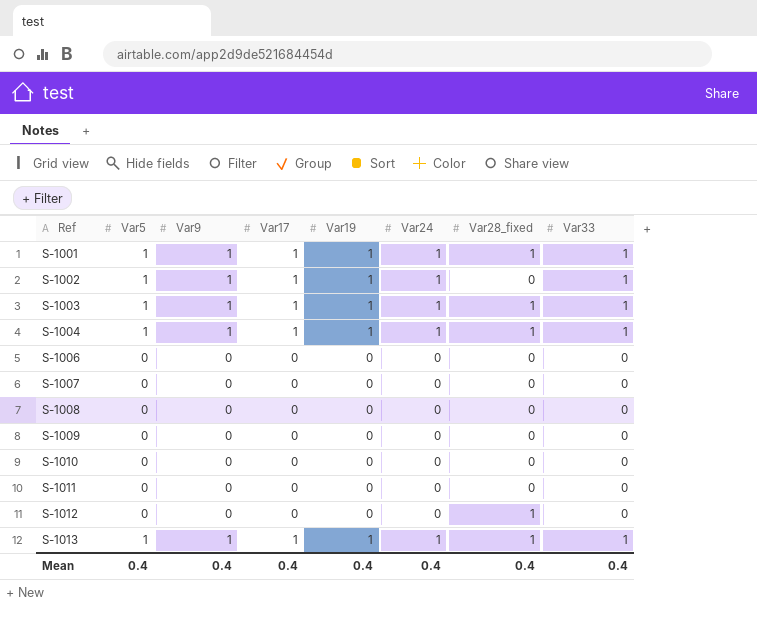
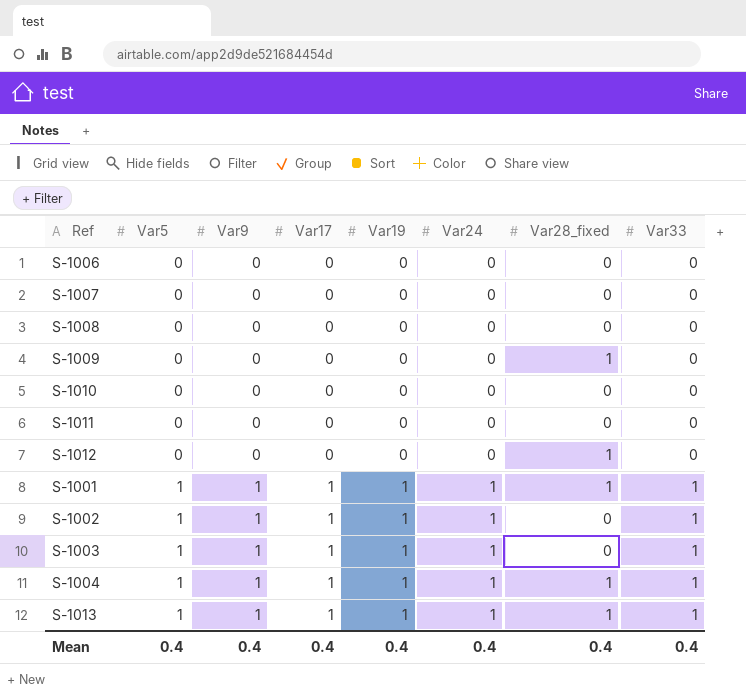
row order: Ref ascending -> Var5 ascending
S-1009 | Var28_fixed: 0 -> 1
S-1003 | Var28_fixed: 1 -> 0

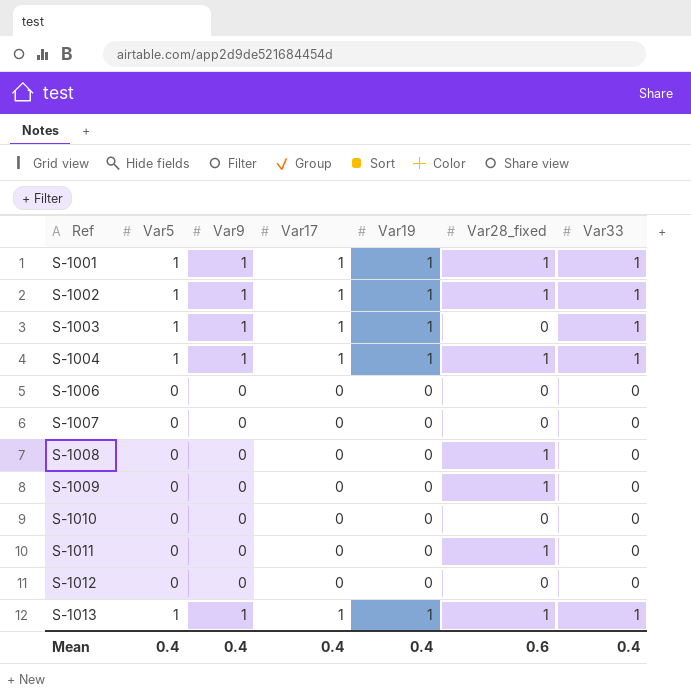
row order: Var5 ascending -> Ref ascending
column Var24 | position: 6 -> none
S-1002 | Var28_fixed: 0 -> 1
S-1008 | Var28_fixed: 0 -> 1
S-1011 | Var28_fixed: 0 -> 1
S-1012 | Var28_fixed: 1 -> 0
Mean | Var28_fixed: 0.4 -> 0.6

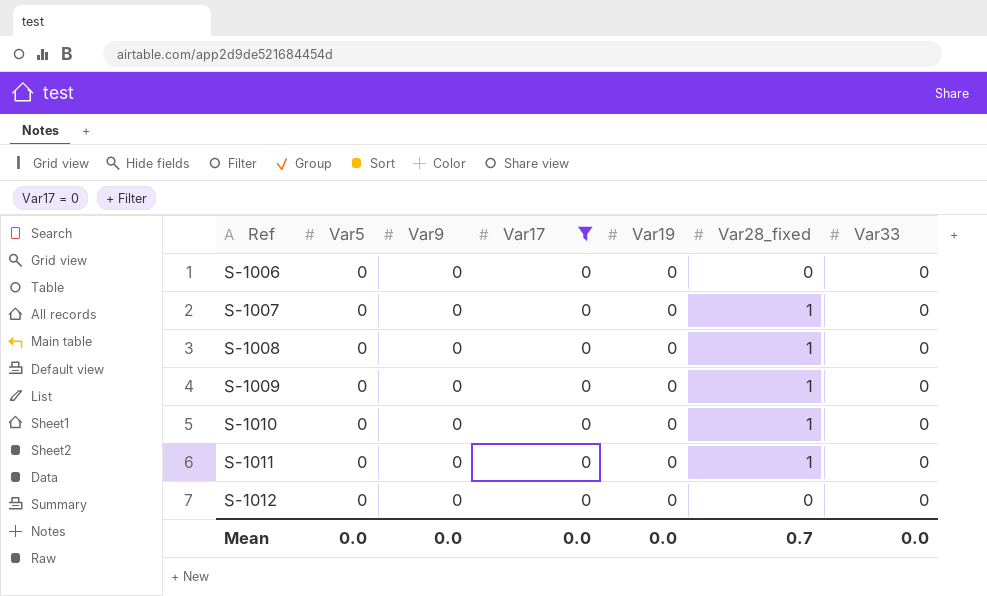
filter: none -> Var17 = 0
S-1007 | Var28_fixed: 0 -> 1
S-1010 | Var28_fixed: 0 -> 1
Mean | Var5: 0.4 -> 0.0
Mean | Var9: 0.4 -> 0.0
Mean | Var17: 0.4 -> 0.0
Mean | Var19: 0.4 -> 0.0
Mean | Var28_fixed: 0.6 -> 0.7
Mean | Var33: 0.4 -> 0.0

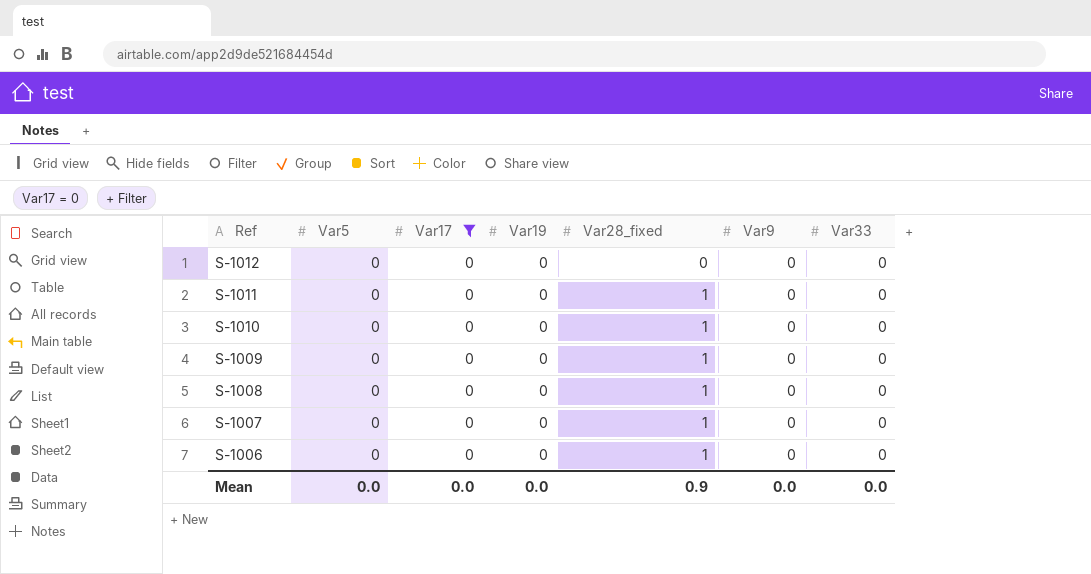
row order: Ref ascending -> Ref descending
column Var9 | position: 3 -> 6
S-1006 | Var28_fixed: 0 -> 1
Mean | Var28_fixed: 0.7 -> 0.9

